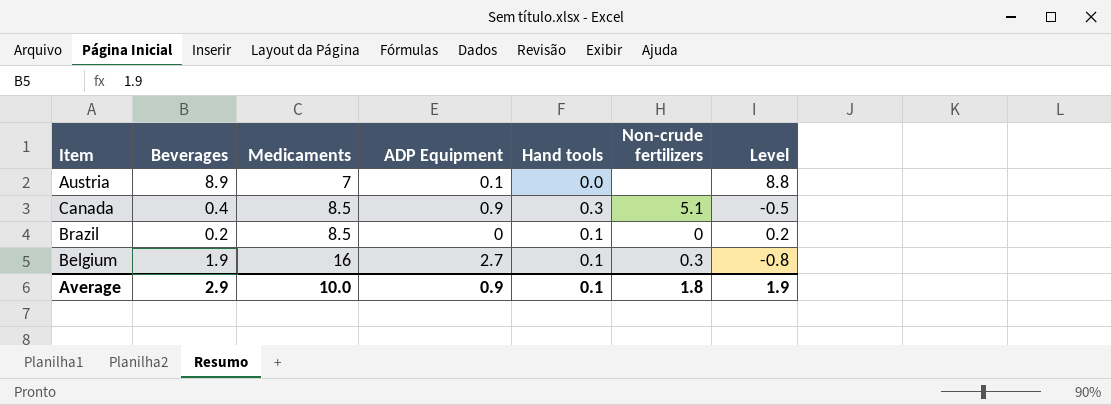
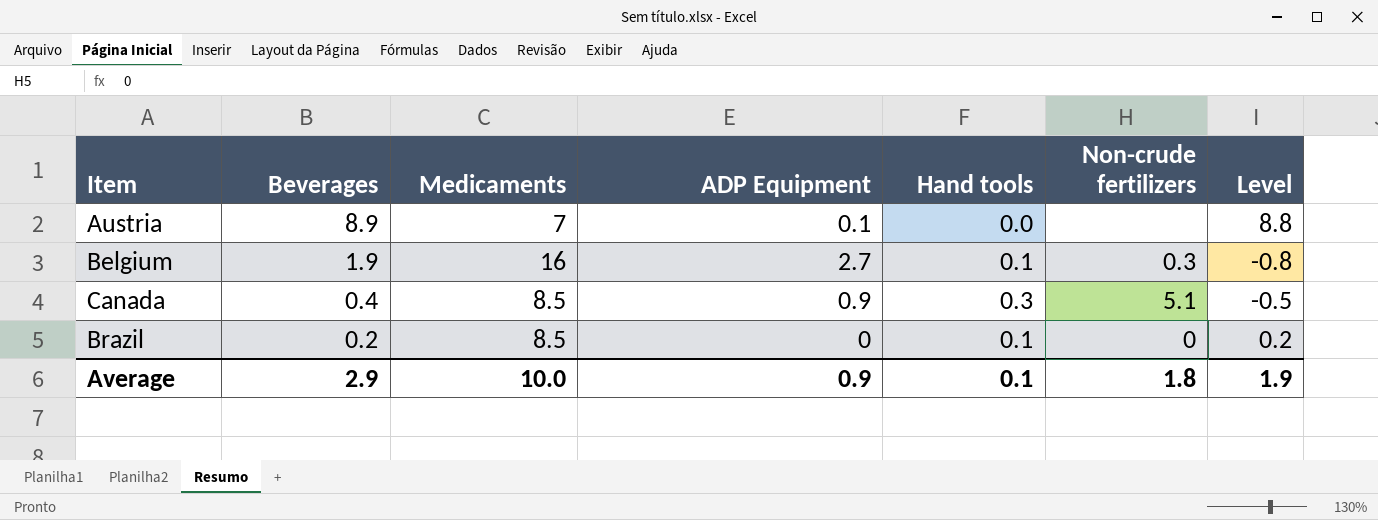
row order: Medicaments ascending -> Beverages descending

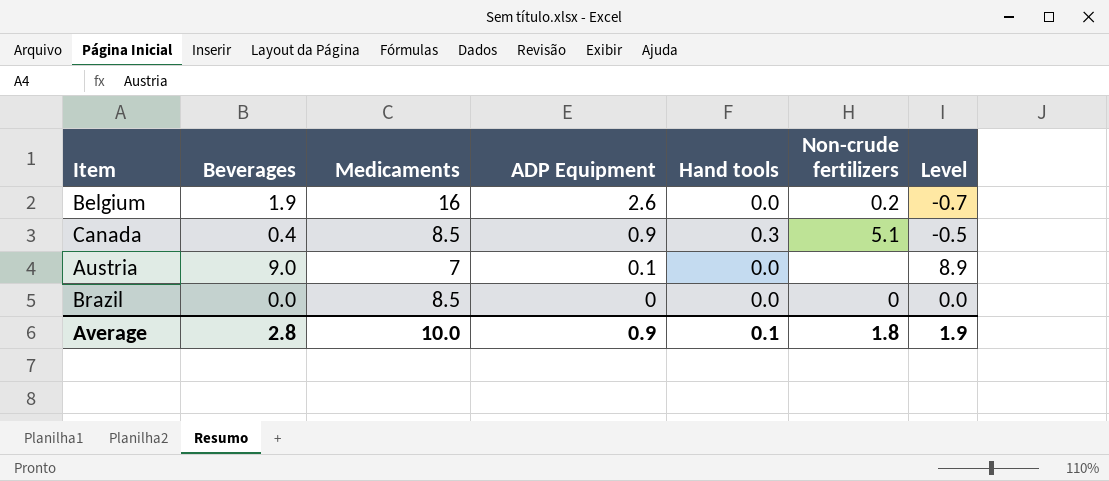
row order: Beverages descending -> ADP Equipment descending
Belgium | ADP Equipment: 2.7 -> 2.6
Belgium | Hand tools: 0.1 -> 0.0
Belgium | Non-crude fertilizers: 0.3 -> 0.2
Belgium | Level: -0.8 -> -0.7
Austria | Beverages: 8.9 -> 9.0
Austria | Level: 8.8 -> 8.9
Brazil | Beverages: 0.2 -> 0.0
Brazil | Hand tools: 0.1 -> 0.0
Brazil | Level: 0.2 -> 0.0
Average | Beverages: 2.9 -> 2.8

